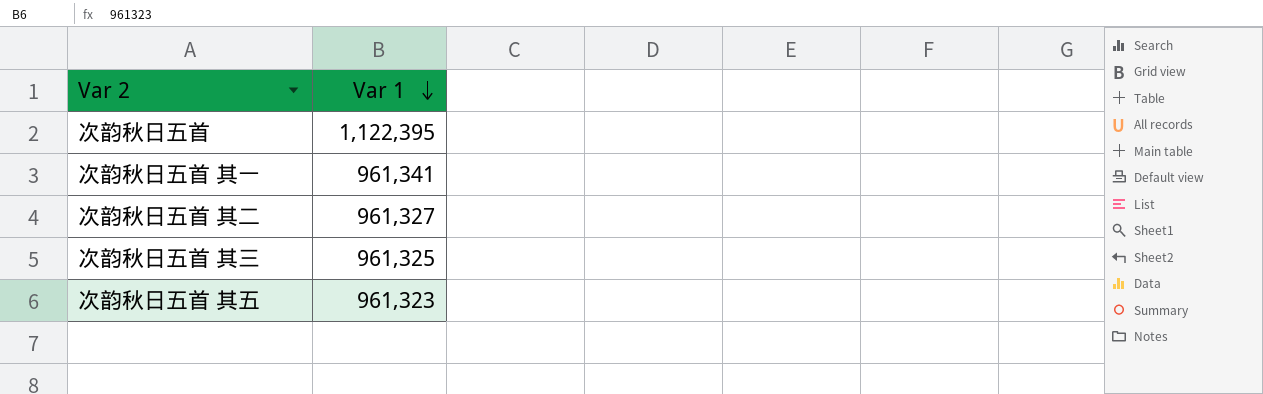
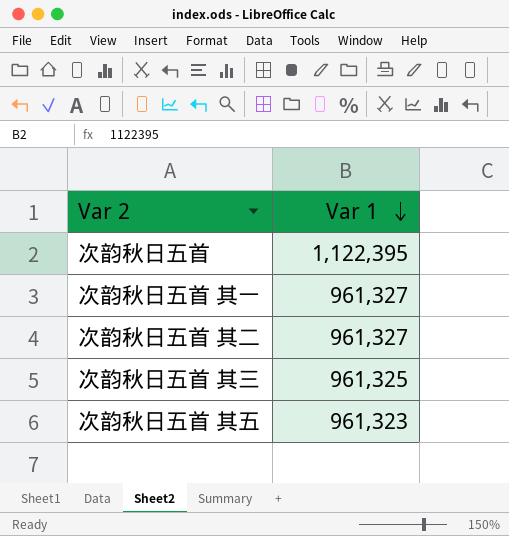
次韵秋日五首 其一 | Var 1: 961,341 -> 961,327

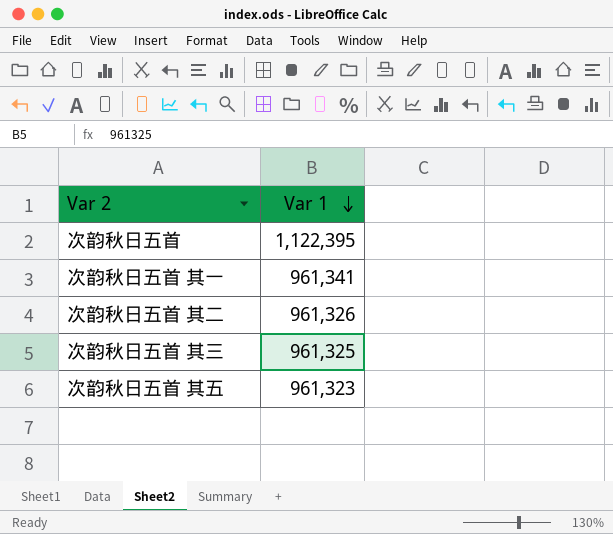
次韵秋日五首 其一 | Var 1: 961,327 -> 961,341
次韵秋日五首 其二 | Var 1: 961,327 -> 961,326

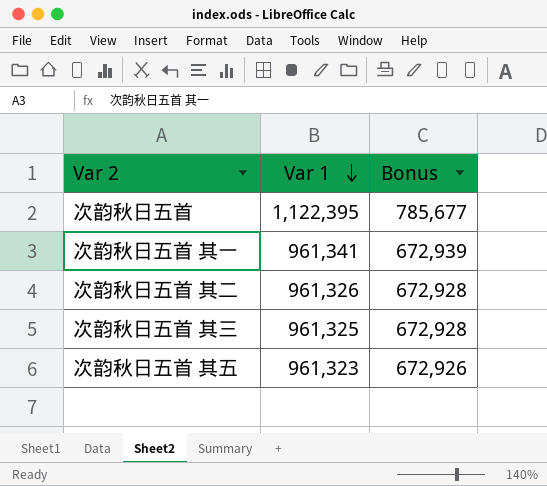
column Bonus | formula: none -> [Var 1] * 0.7

